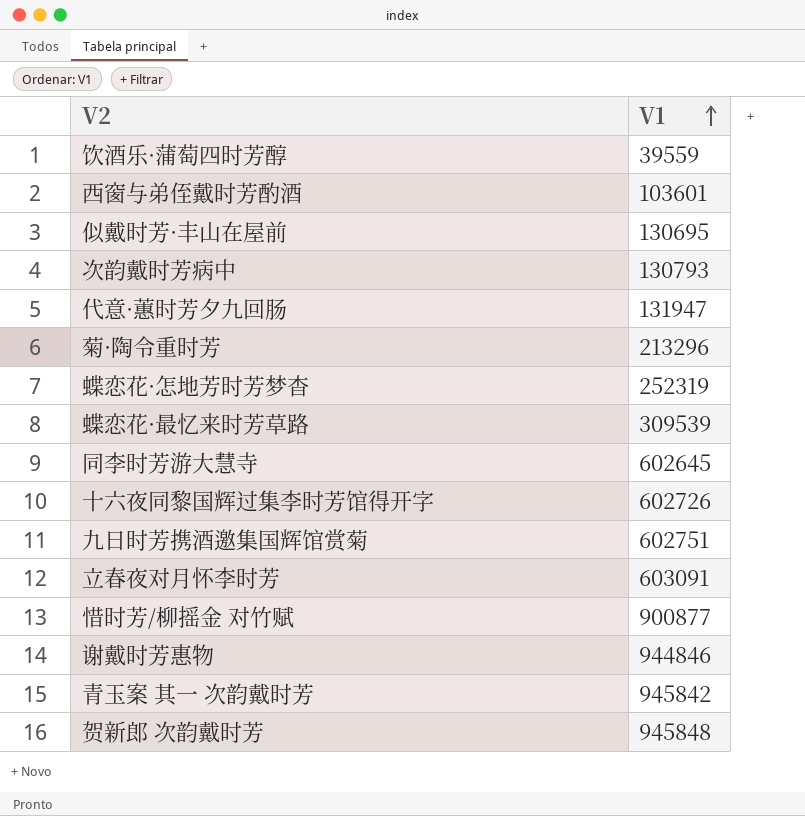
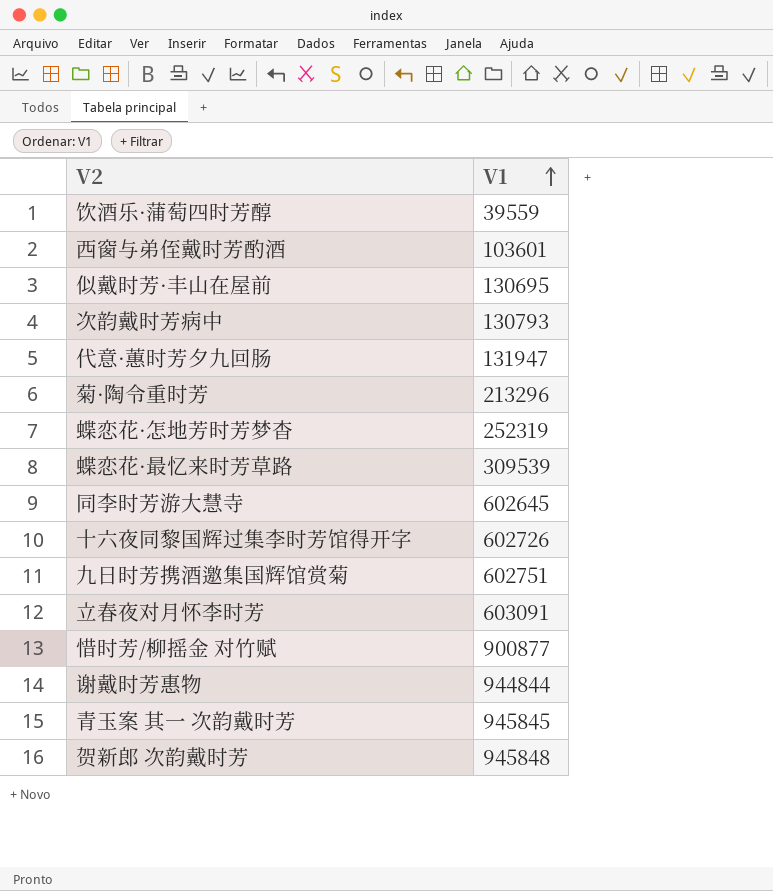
谢戴时芳惠物 | V1: 944846 -> 944844
青玉案 其一 次韵戴时芳 | V1: 945842 -> 945845

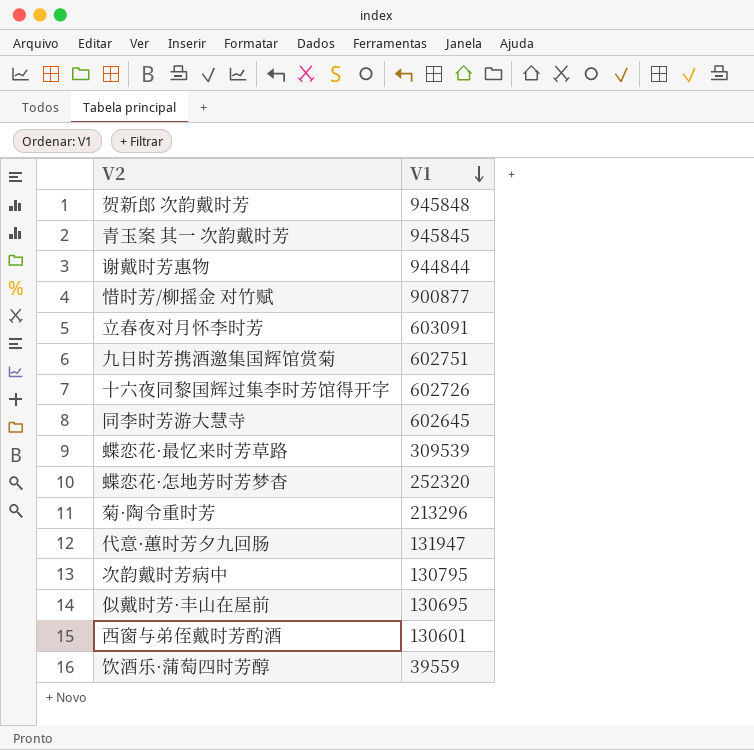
row order: V1 ascending -> V1 descending
蝶恋花·怎地芳时芳梦杳 | V1: 252319 -> 252320
次韵戴时芳病中 | V1: 130793 -> 130795
西窗与弟侄戴时芳酌酒 | V1: 103601 -> 130601

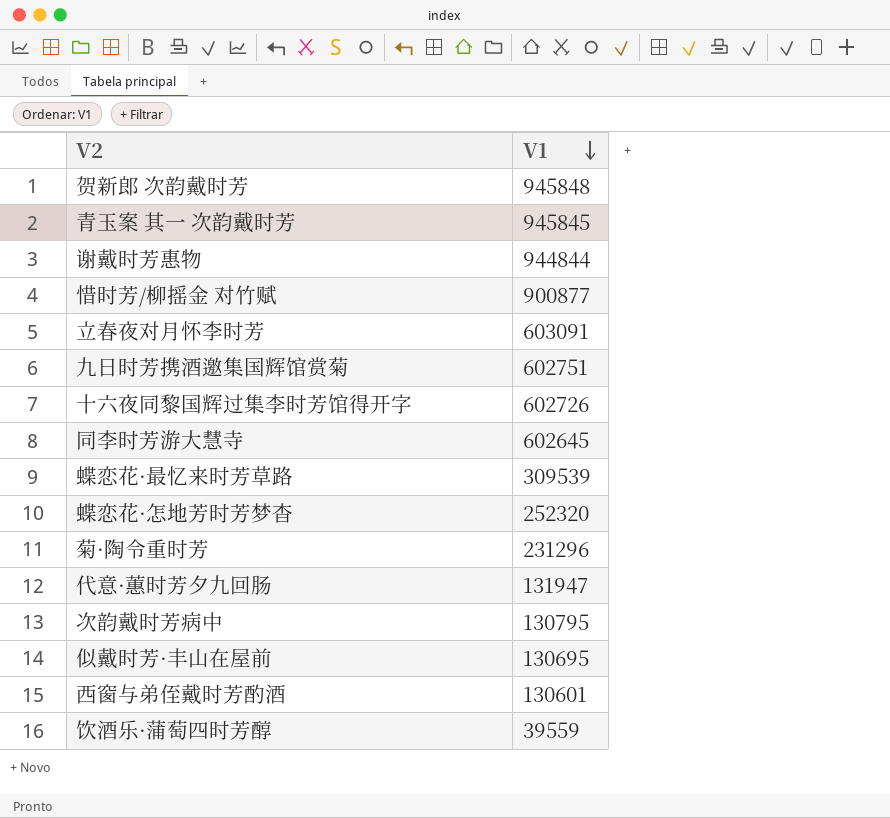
菊·陶令重时芳 | V1: 213296 -> 231296

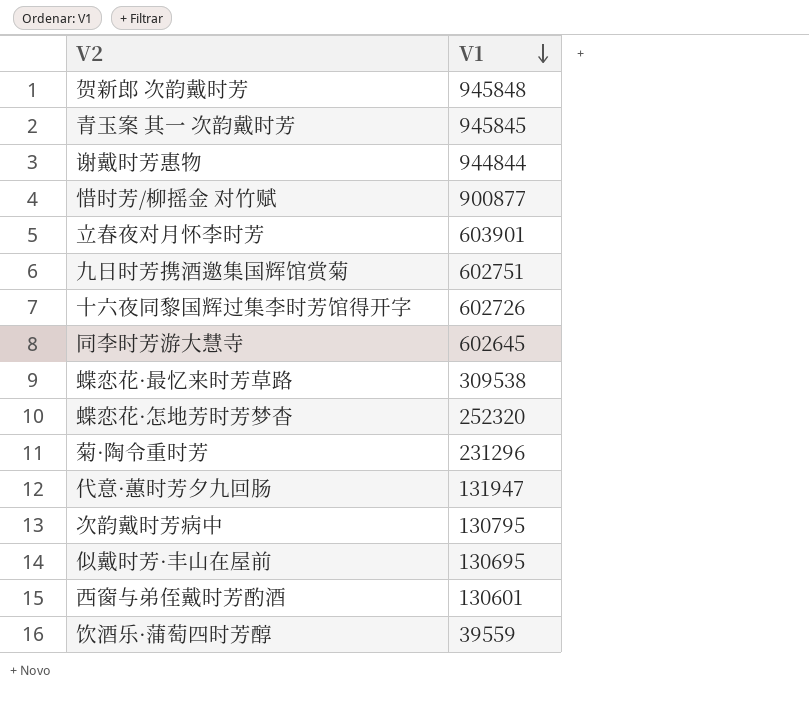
立春夜对月怀李时芳 | V1: 603091 -> 603901
蝶恋花·最忆来时芳草路 | V1: 309539 -> 309538

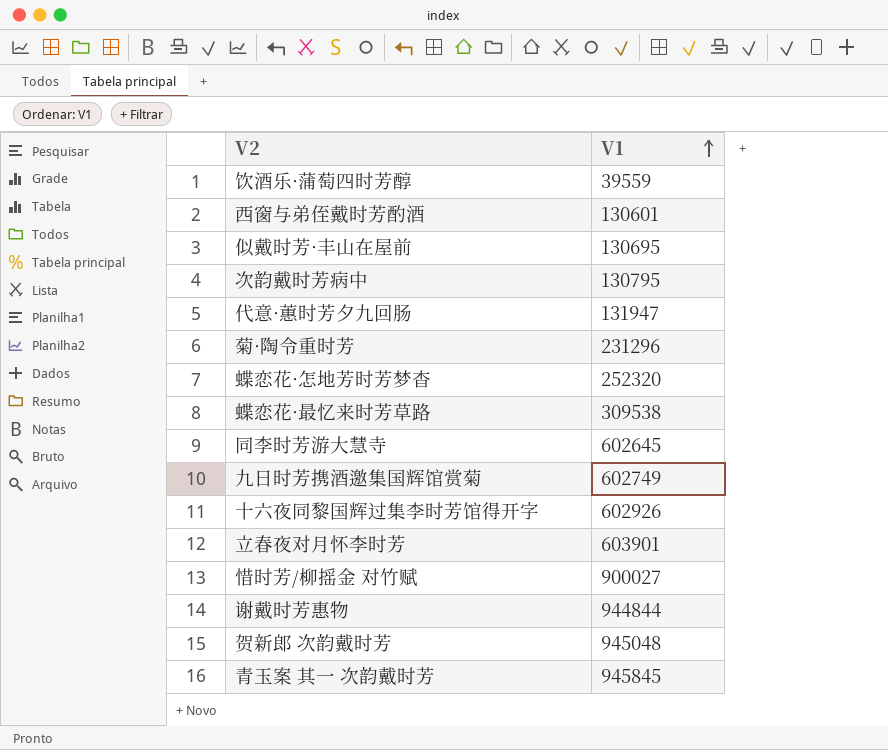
row order: V1 descending -> V1 ascending
九日时芳携酒邀集国辉馆赏菊 | V1: 602751 -> 602749
十六夜同黎国辉过集李时芳馆得开字 | V1: 602726 -> 602926
惜时芳/柳摇金 对竹赋 | V1: 900877 -> 900027
贺新郎 次韵戴时芳 | V1: 945848 -> 945048

